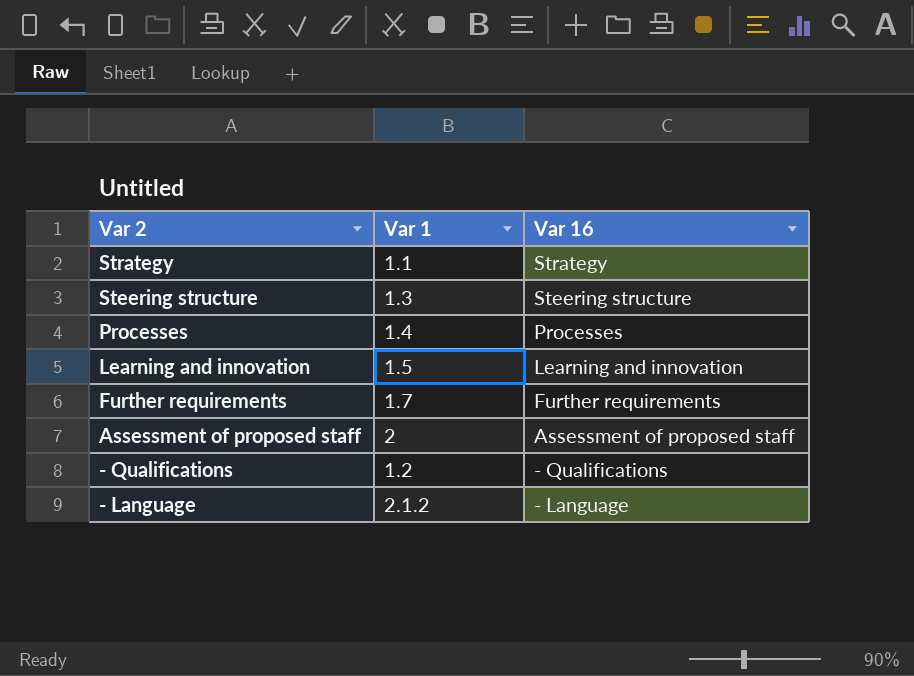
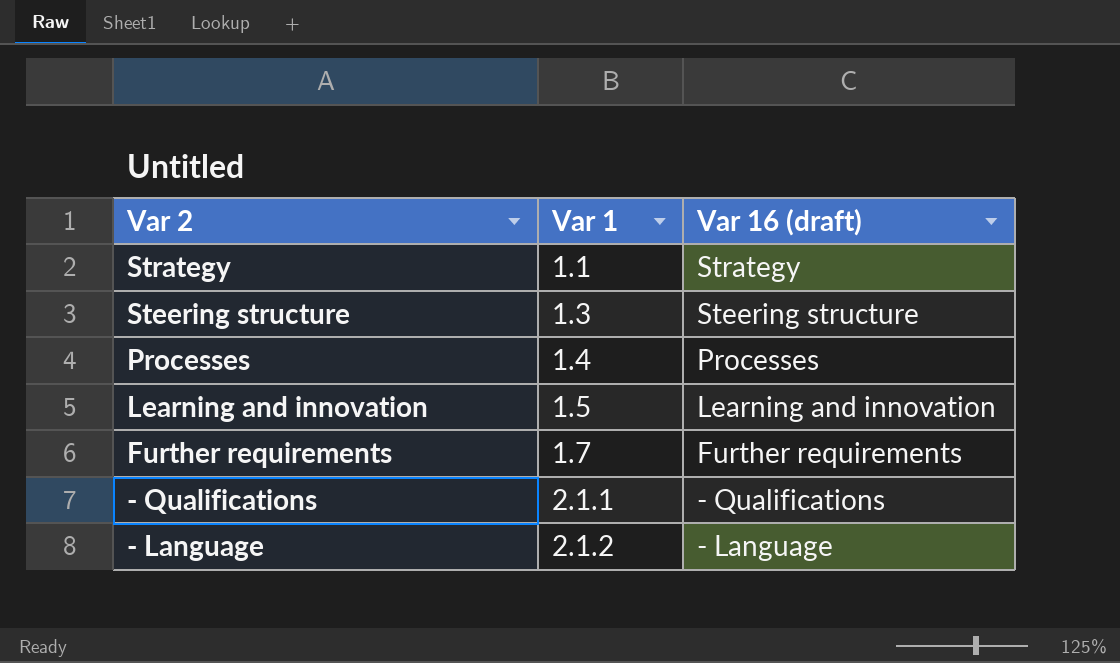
column name: Var 16 -> Var 16 (draft)
row Assessment of proposed staff: 2 | Assessment of proposed staff -> none
- Qualifications | Var 1: 1.2 -> 2.1.1

